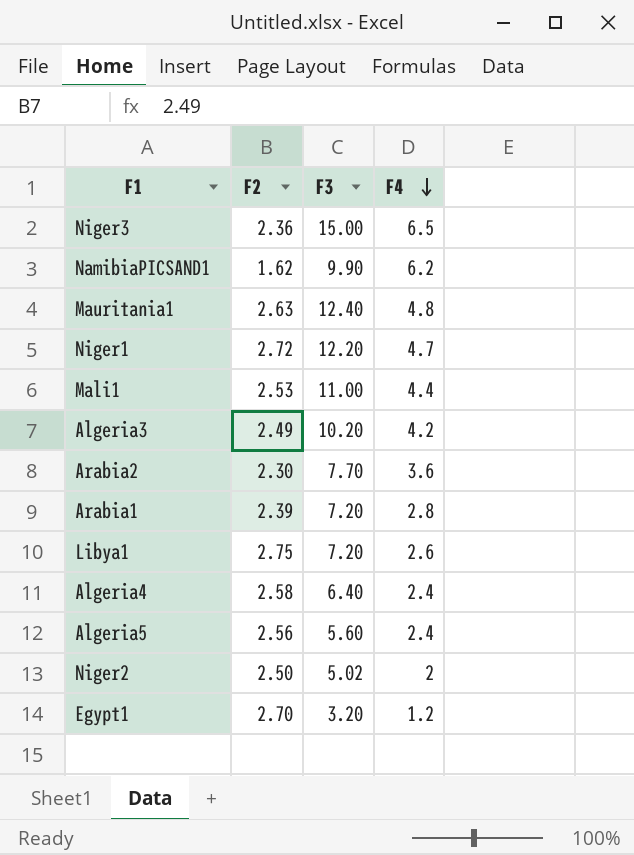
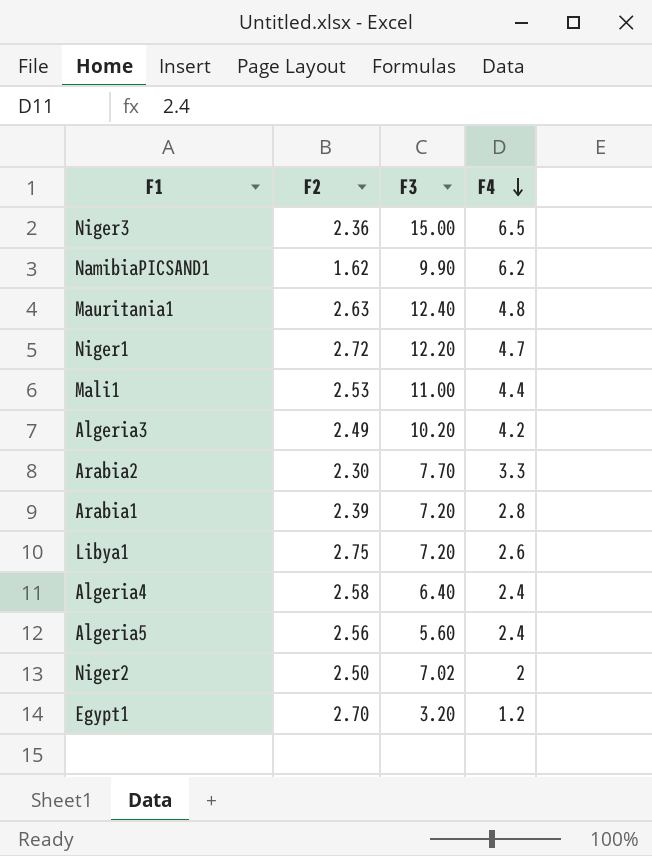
Arabia2 | F4: 3.6 -> 3.3
Niger2 | F3: 5.02 -> 7.02

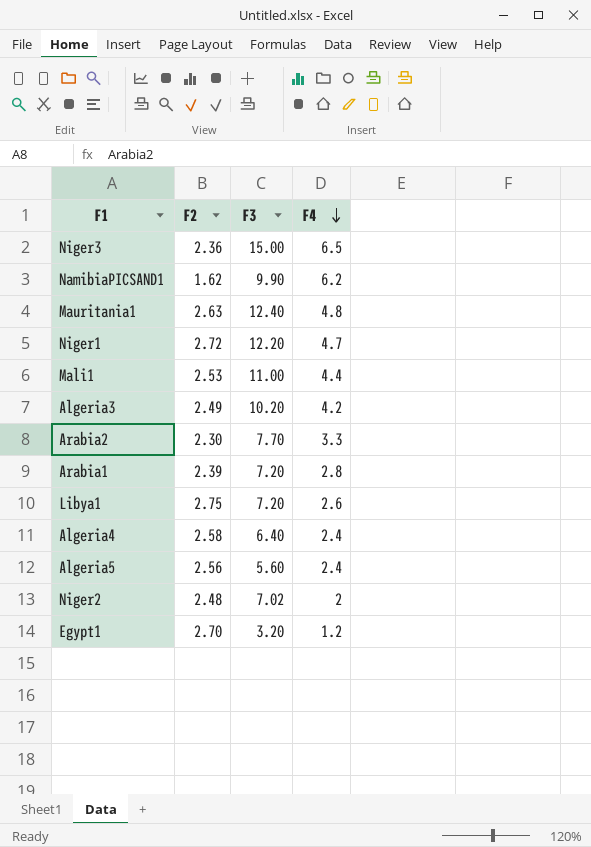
Niger2 | F2: 2.50 -> 2.48

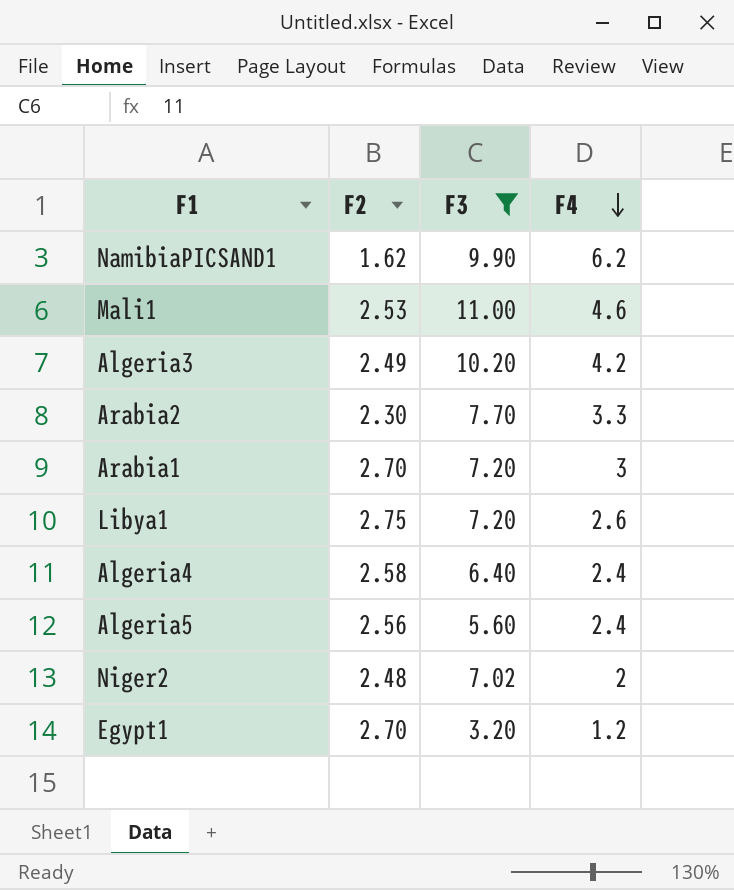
filter: none -> F3 <= 11.00
Mali1 | F4: 4.4 -> 4.6
Arabia1 | F2: 2.39 -> 2.70
Arabia1 | F4: 2.8 -> 3

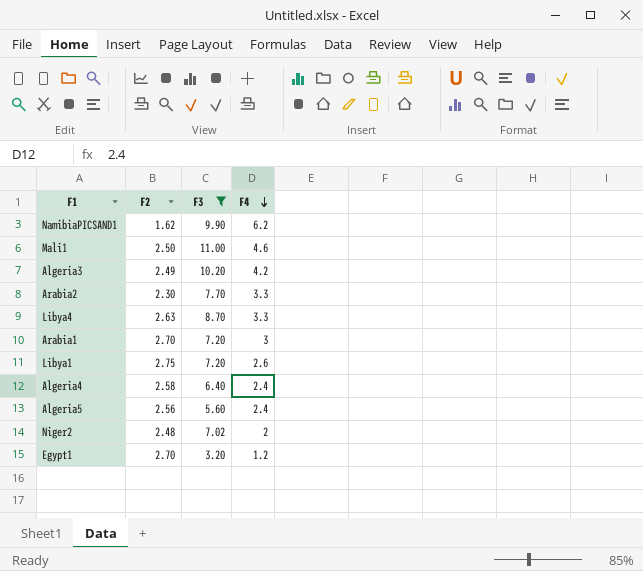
Mali1 | F2: 2.53 -> 2.50
row Libya4: none -> 2.63 | 8.70 | 3.3

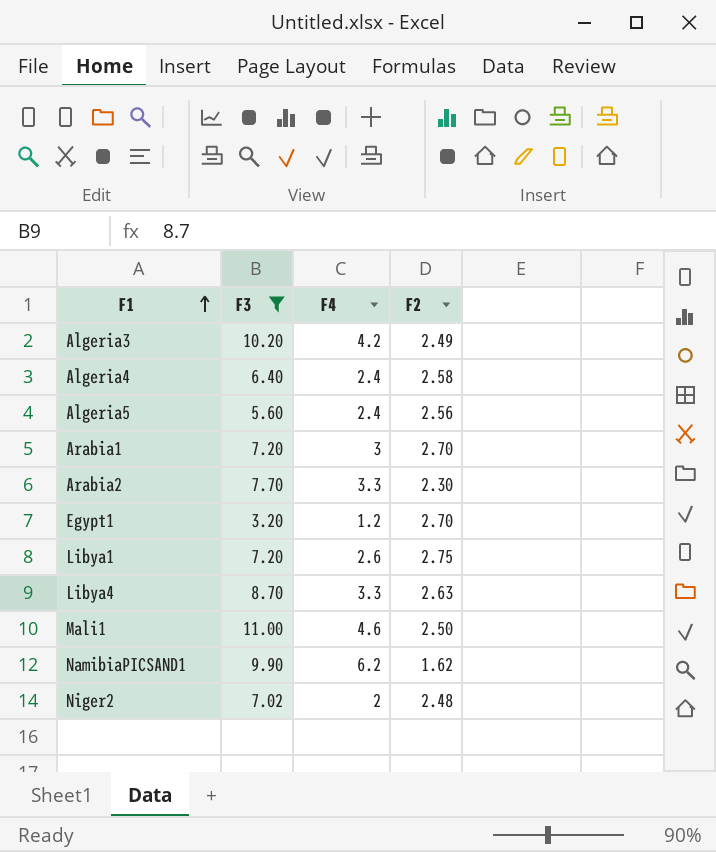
row order: F4 descending -> F1 ascending
column F2 | position: 2 -> 4

